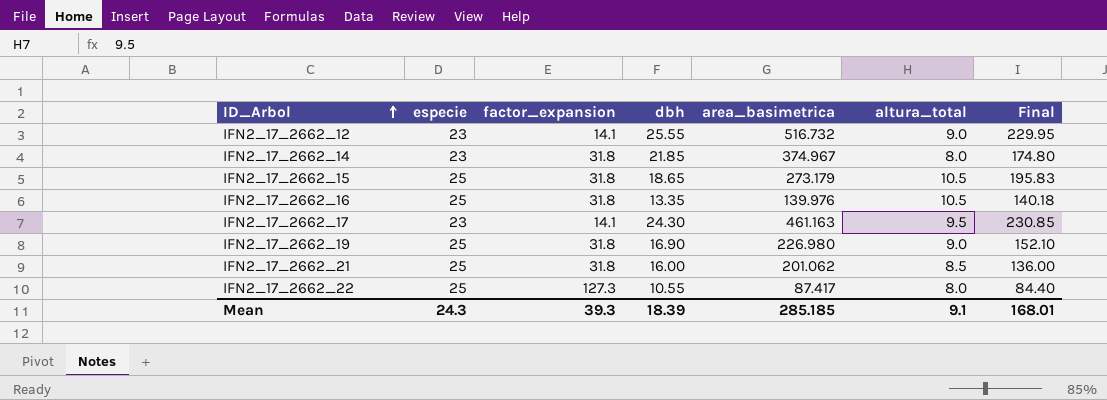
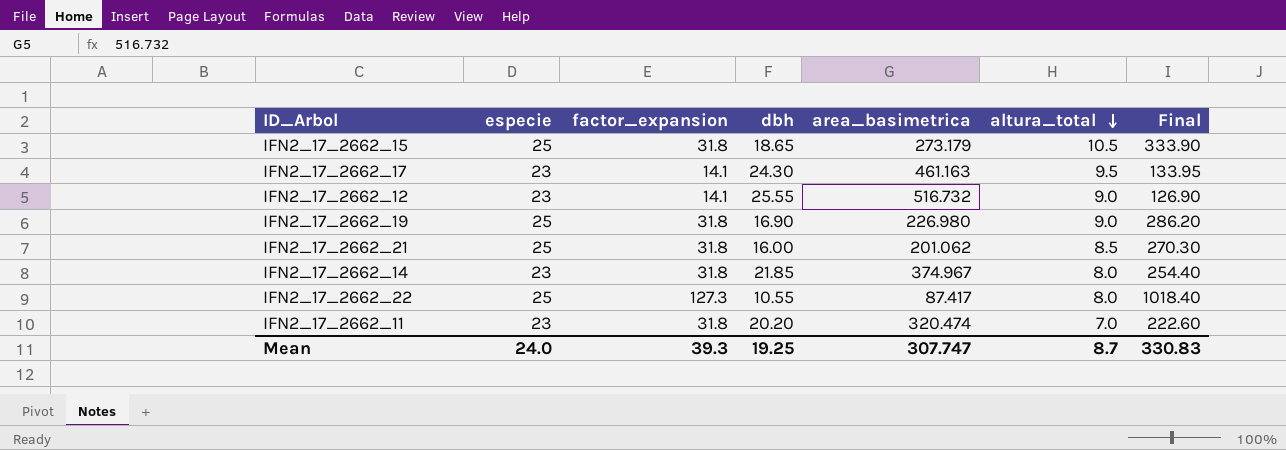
row order: ID_Arbol ascending -> altura_total descending
column Final | formula: [dbh] * [altura_total] -> [factor_expansion] * [altura_total]
row IFN2_17_2662_16: 25 | 31.8 | 13.35 | 139.976 | 10.5 | 140.18 -> none
row IFN2_17_2662_11: none -> 23 | 31.8 | 20.20 | 320.474 | 7.0 | 222.60
Mean | especie: 24.3 -> 24.0
Mean | dbh: 18.39 -> 19.25
Mean | area_basimetrica: 285.185 -> 307.747
Mean | altura_total: 9.1 -> 8.7
Mean | Final: 168.01 -> 330.83

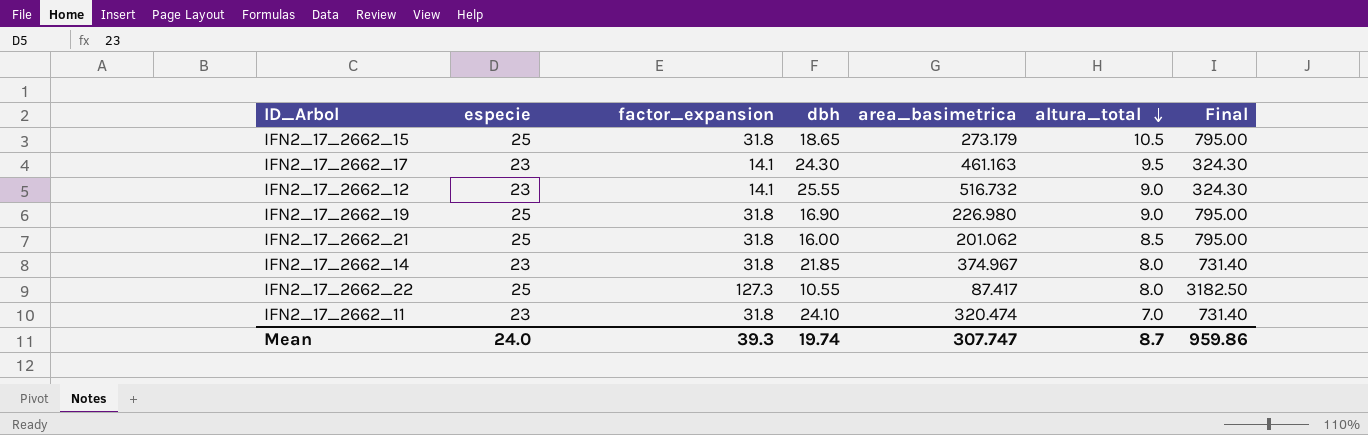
column Final | formula: [factor_expansion] * [altura_total] -> [especie] * [factor_expansion]
IFN2_17_2662_11 | dbh: 20.20 -> 24.10
Mean | dbh: 19.25 -> 19.74
Mean | Final: 330.83 -> 959.86

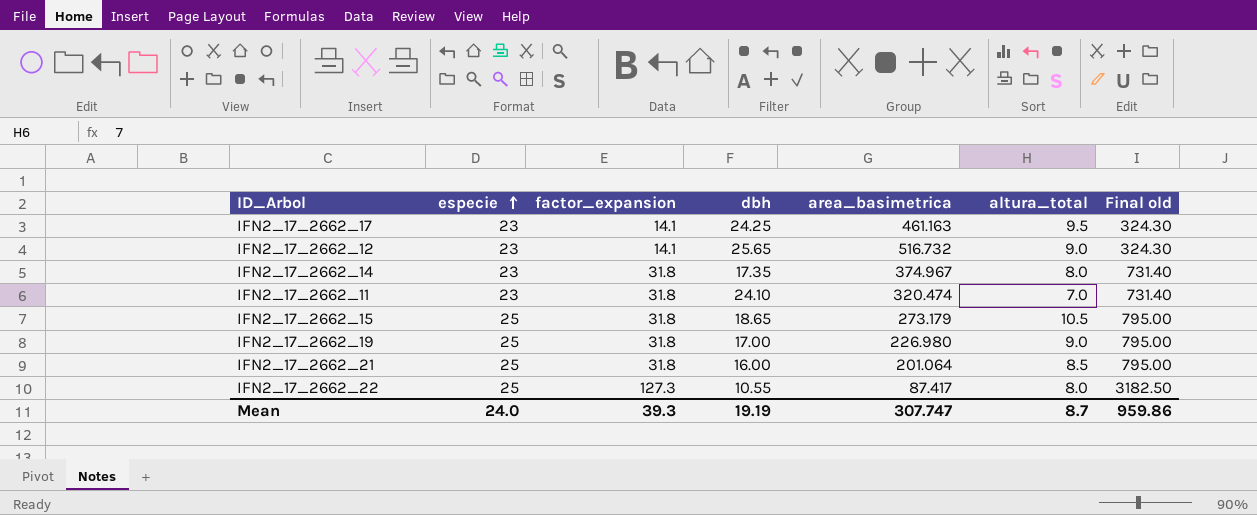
row order: altura_total descending -> especie ascending
column name: Final -> Final old
IFN2_17_2662_17 | dbh: 24.30 -> 24.25
IFN2_17_2662_12 | dbh: 25.55 -> 25.65
IFN2_17_2662_14 | dbh: 21.85 -> 17.35
IFN2_17_2662_19 | dbh: 16.90 -> 17.00
IFN2_17_2662_21 | area_basimetrica: 201.062 -> 201.064
Mean | dbh: 19.74 -> 19.19

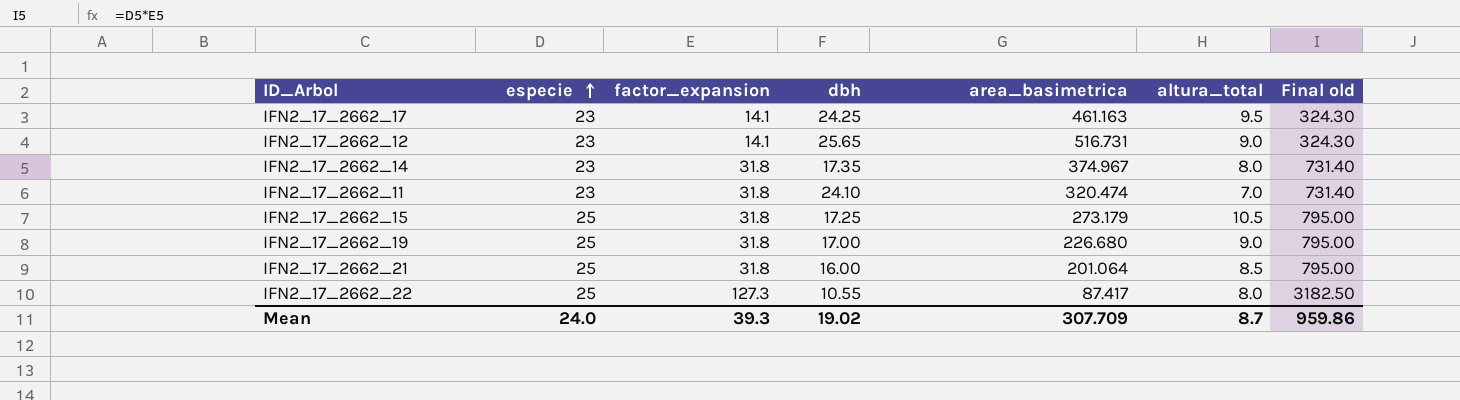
IFN2_17_2662_12 | area_basimetrica: 516.732 -> 516.731
IFN2_17_2662_15 | dbh: 18.65 -> 17.25
IFN2_17_2662_19 | area_basimetrica: 226.980 -> 226.680
Mean | dbh: 19.19 -> 19.02
Mean | area_basimetrica: 307.747 -> 307.709

